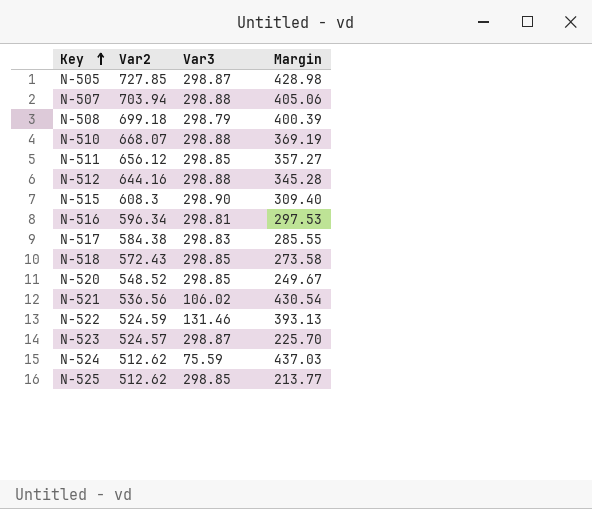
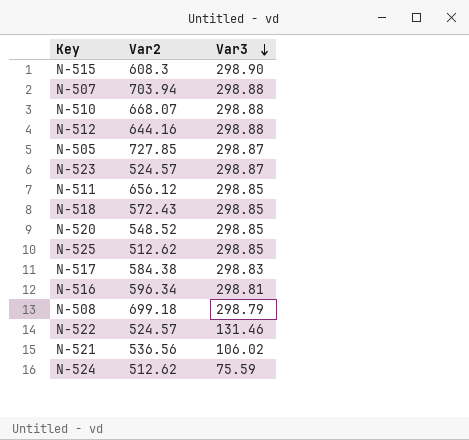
row order: Key ascending -> Var3 descending
column Margin | formula: [Var2] - [Var3] -> none
N-522 | Var2: 524.59 -> 524.57

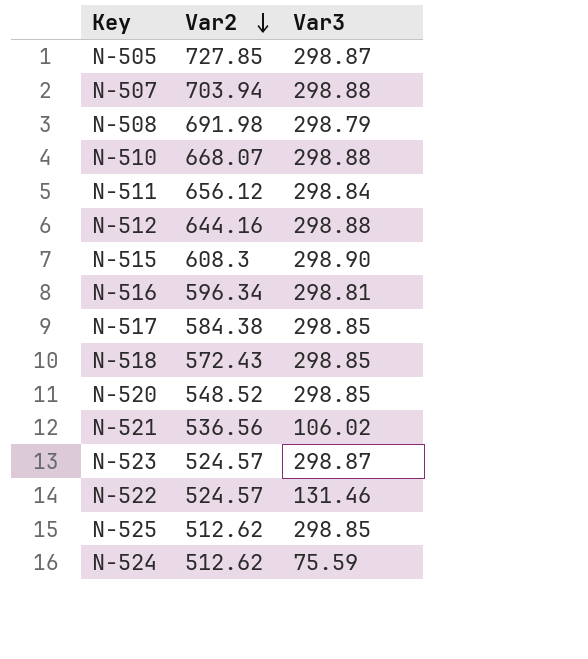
row order: Var3 descending -> Var2 descending
N-508 | Var2: 699.18 -> 691.98
N-511 | Var3: 298.85 -> 298.84
N-517 | Var3: 298.83 -> 298.85

